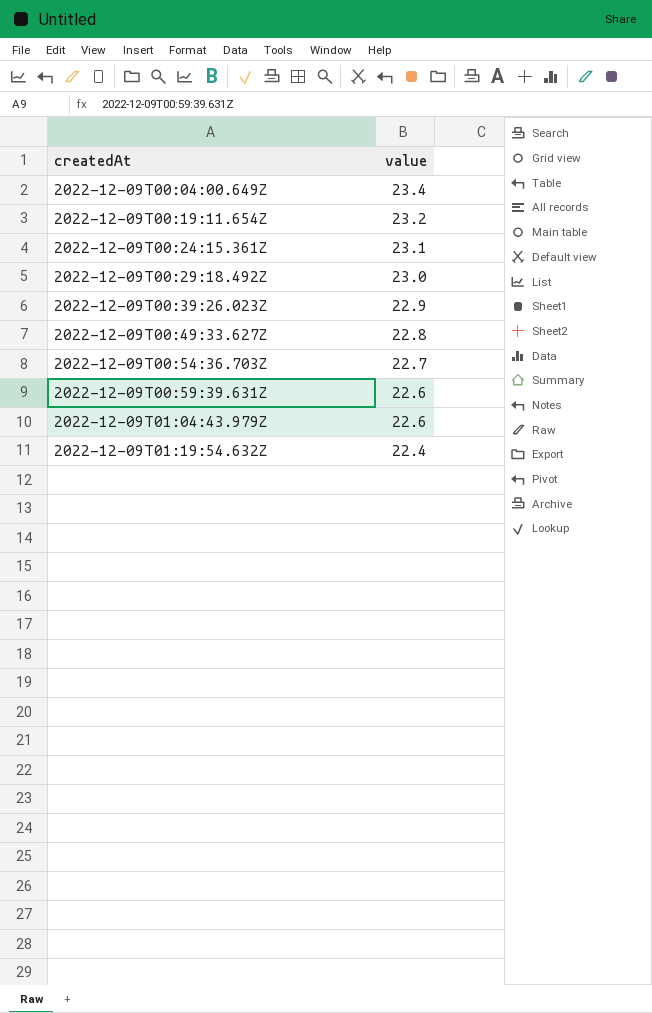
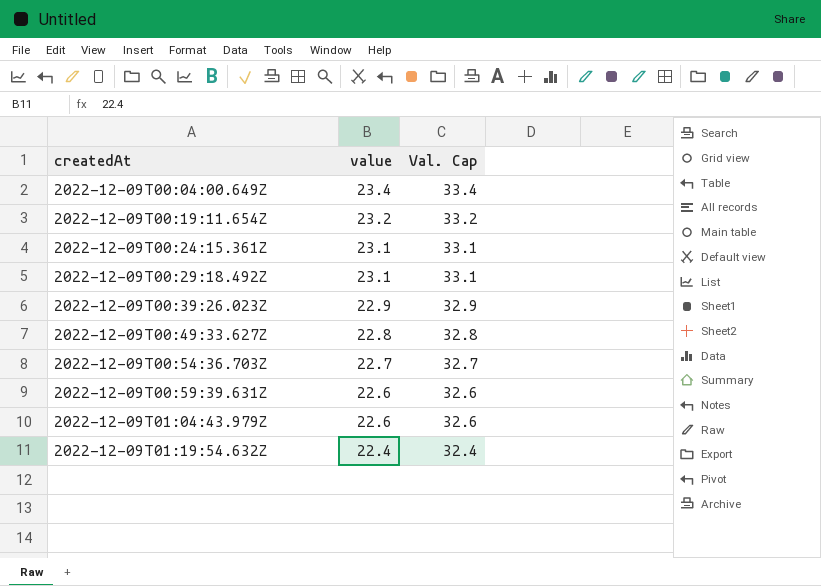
column Val. Cap | formula: none -> [value] + 10
2022-12-09T00:29:18.492Z | value: 23.0 -> 23.1

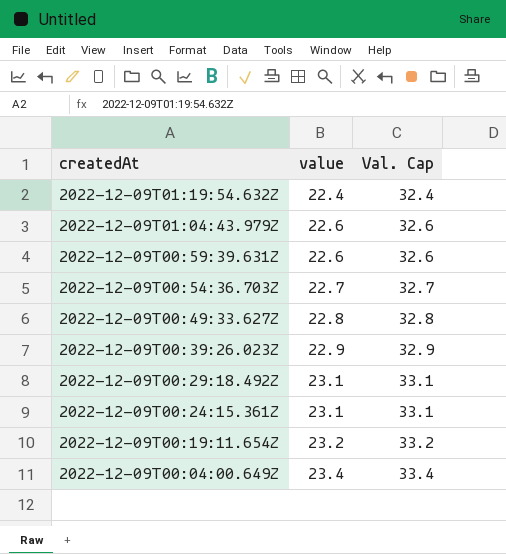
row order: createdAt ascending -> createdAt descending

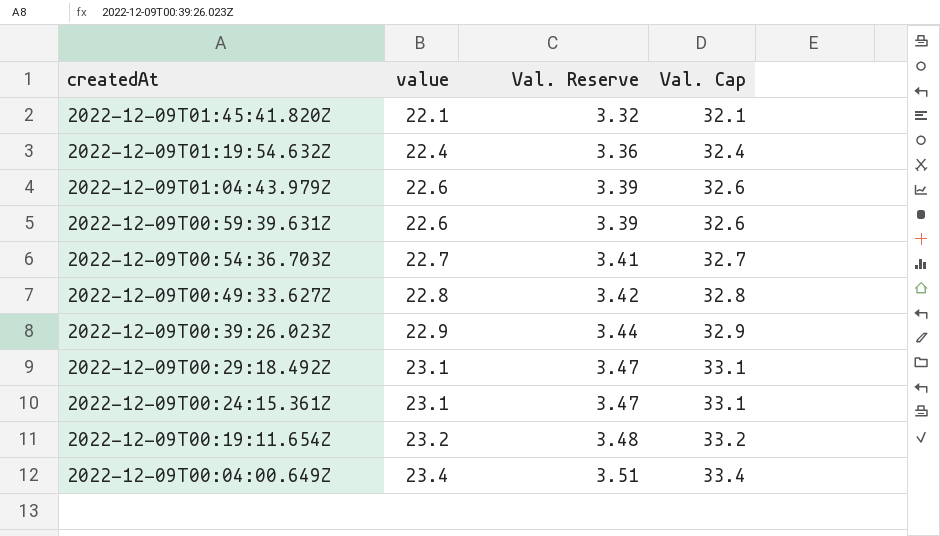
column Val. Reserve | formula: none -> [value] * 0.15
row 2022-12-09T01:45:41.820Z: none -> 22.1 | 3.32 | 32.1

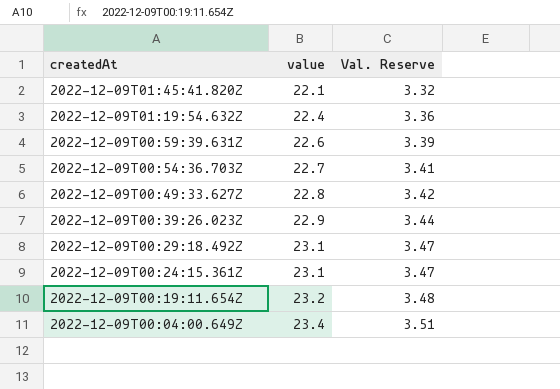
column Val. Cap | formula: [value] + 10 -> none
row 2022-12-09T01:04:43.979Z: 22.6 | 3.39 | 32.6 -> none

